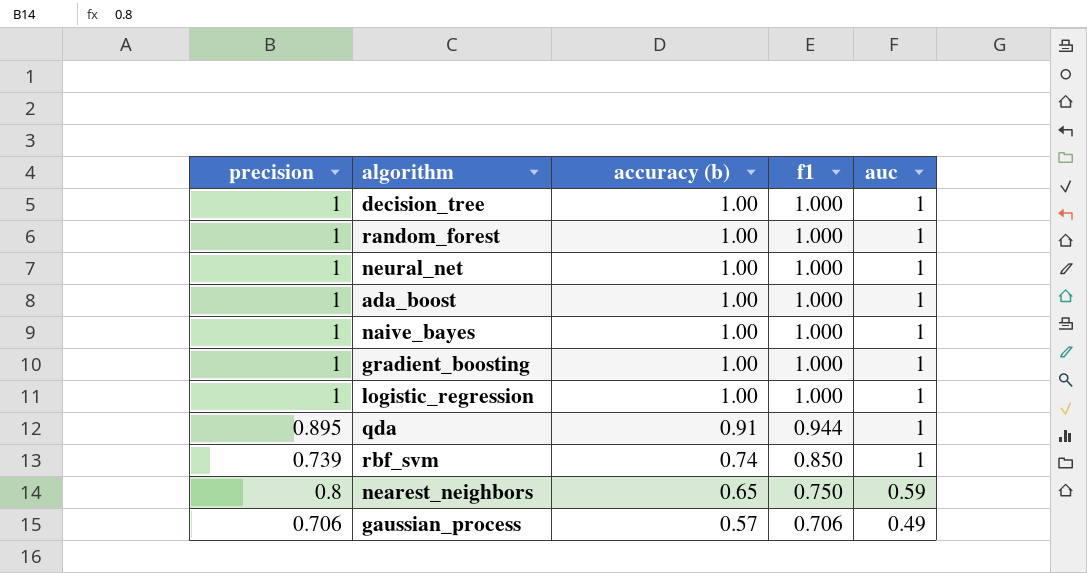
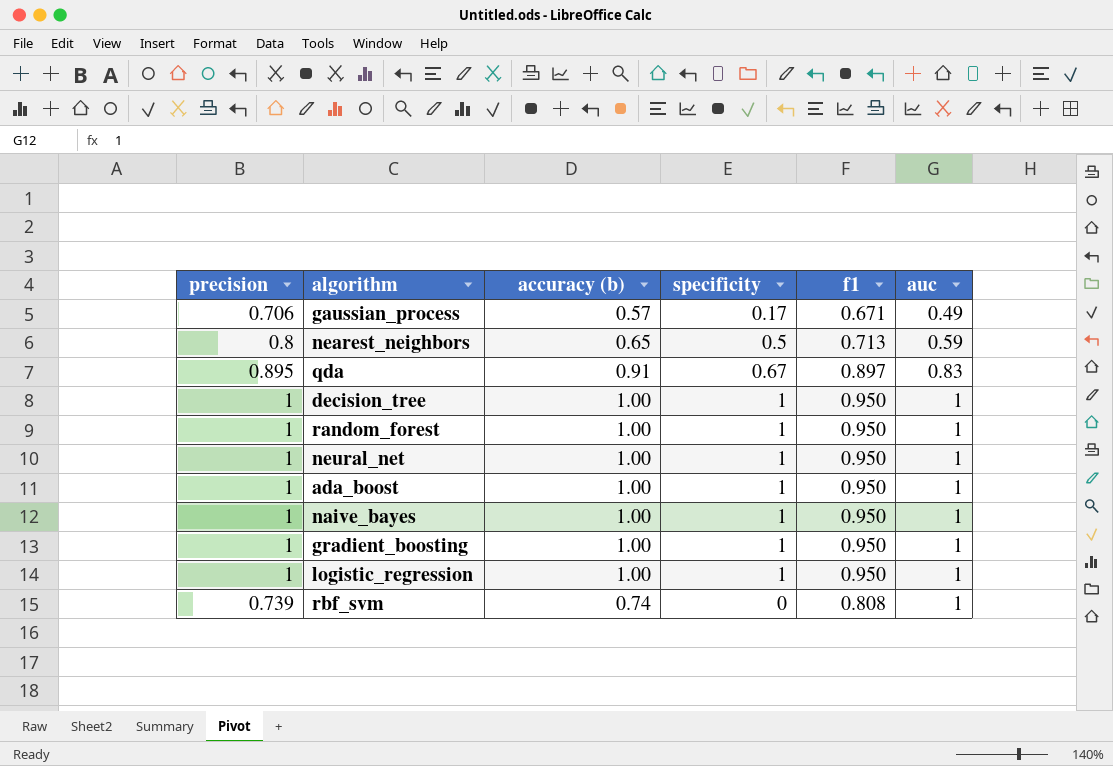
row order: accuracy (b) descending -> auc ascending
column specificity | position: none -> 4
gaussian_process | f1: 0.706 -> 0.671
nearest_neighbors | f1: 0.750 -> 0.713
qda | f1: 0.944 -> 0.897
qda | auc: 1 -> 0.83
decision_tree | f1: 1.000 -> 0.950
random_forest | f1: 1.000 -> 0.950
neural_net | f1: 1.000 -> 0.950
ada_boost | f1: 1.000 -> 0.950
naive_bayes | f1: 1.000 -> 0.950
gradient_boosting | f1: 1.000 -> 0.950
logistic_regression | f1: 1.000 -> 0.950
rbf_svm | f1: 0.850 -> 0.808

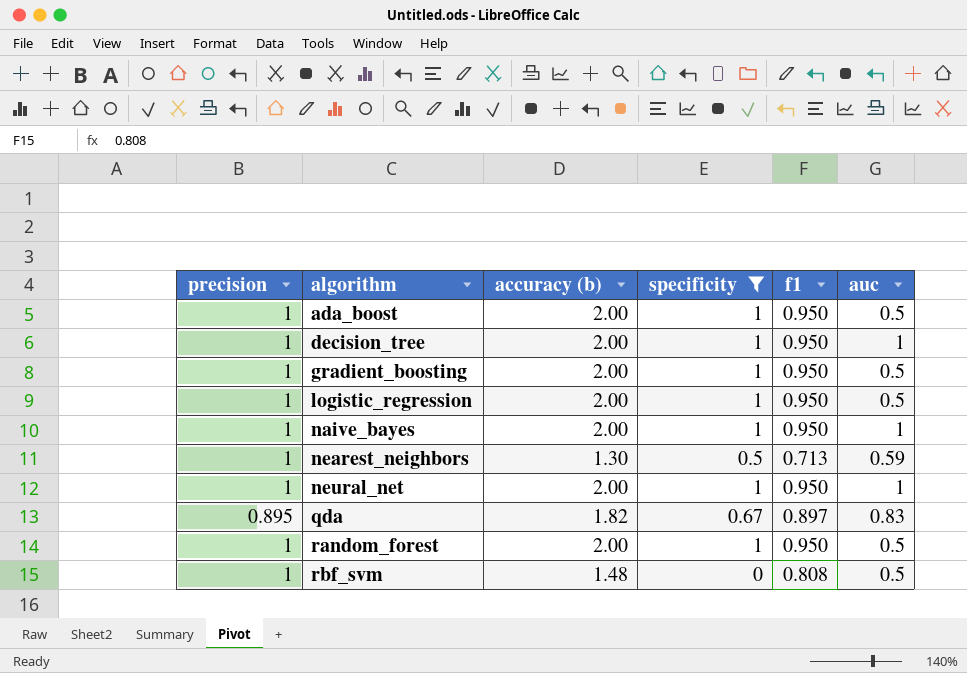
filter: none -> specificity != 0.17
row order: auc ascending -> algorithm ascending
ada_boost | accuracy (b): 1.00 -> 2.00
ada_boost | auc: 1 -> 0.5
decision_tree | accuracy (b): 1.00 -> 2.00
gradient_boosting | accuracy (b): 1.00 -> 2.00
gradient_boosting | auc: 1 -> 0.5
logistic_regression | accuracy (b): 1.00 -> 2.00
logistic_regression | auc: 1 -> 0.5
naive_bayes | accuracy (b): 1.00 -> 2.00
nearest_neighbors | precision: 0.8 -> 1
nearest_neighbors | accuracy (b): 0.65 -> 1.30
neural_net | accuracy (b): 1.00 -> 2.00
qda | accuracy (b): 0.91 -> 1.82
random_forest | accuracy (b): 1.00 -> 2.00
random_forest | auc: 1 -> 0.5
rbf_svm | precision: 0.739 -> 1
rbf_svm | accuracy (b): 0.74 -> 1.48
rbf_svm | auc: 1 -> 0.5

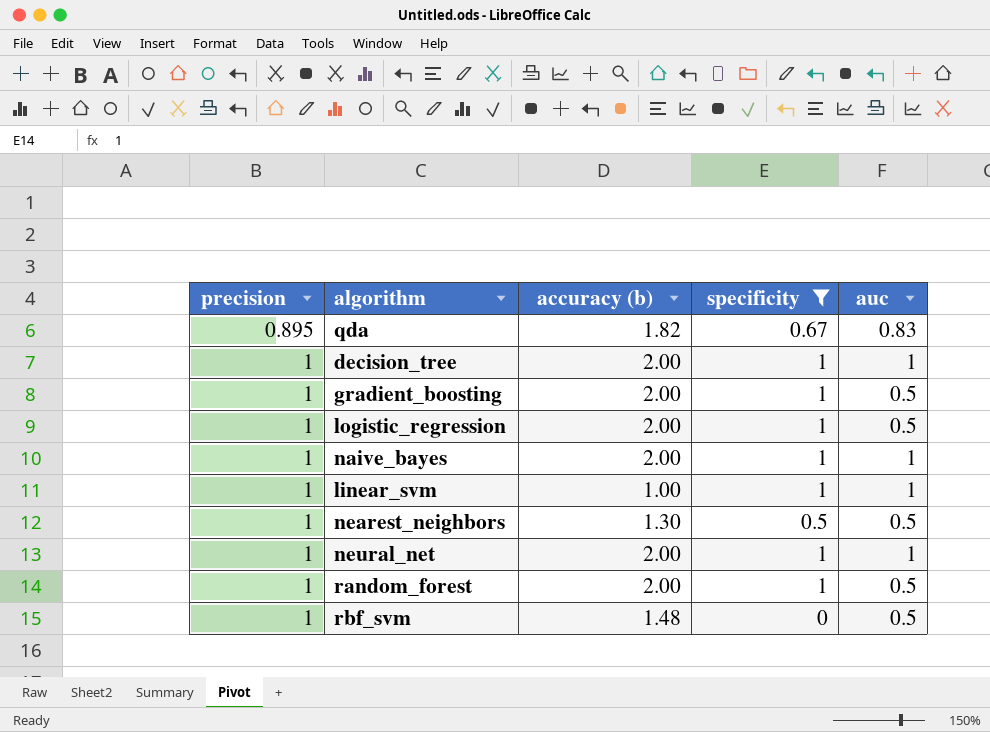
row order: algorithm ascending -> precision ascending
column f1 | position: 5 -> none
row ada_boost: 1 | 2.00 | 1 | 0.950 | 0.5 -> none
row linear_svm: none -> 1 | 1.00 | 1 | 1
nearest_neighbors | auc: 0.59 -> 0.5

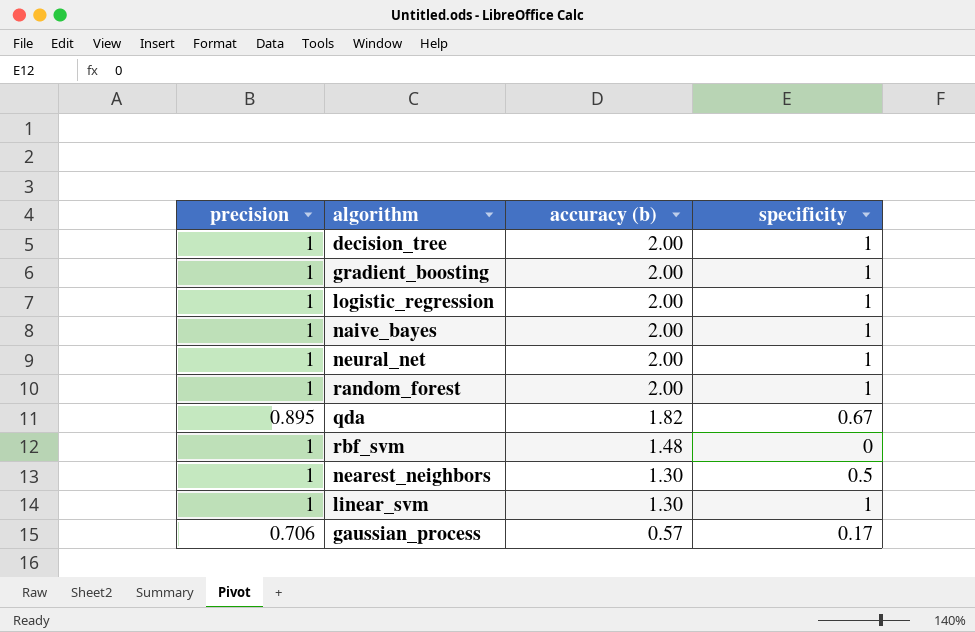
filter: specificity != 0.17 -> none
row order: precision ascending -> accuracy (b) descending
column auc | position: 5 -> none
linear_svm | accuracy (b): 1.00 -> 1.30

